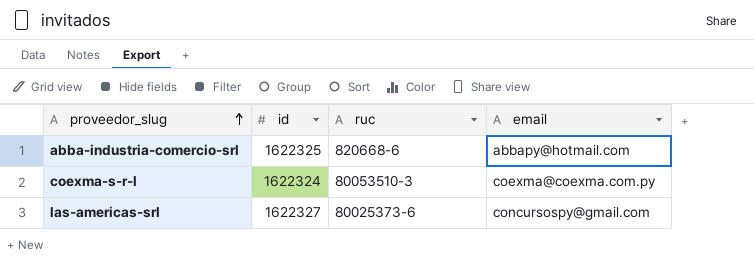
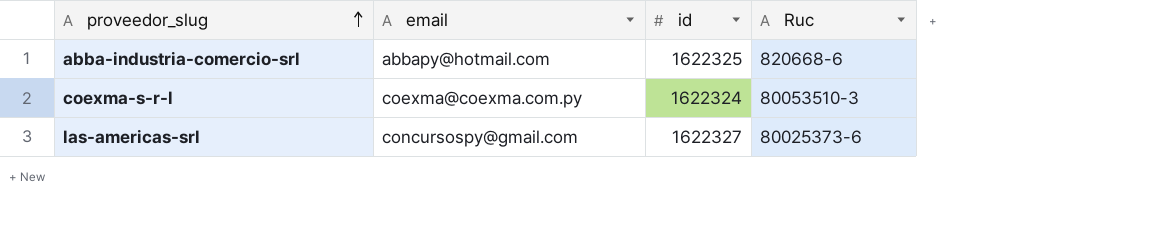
column email | position: 4 -> 2
column name: ruc -> Ruc

